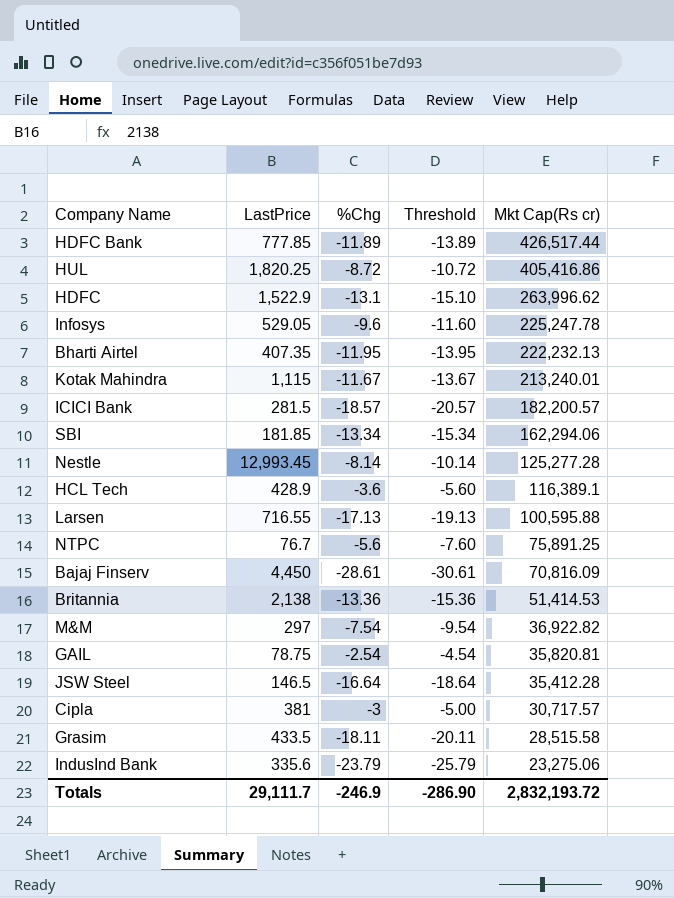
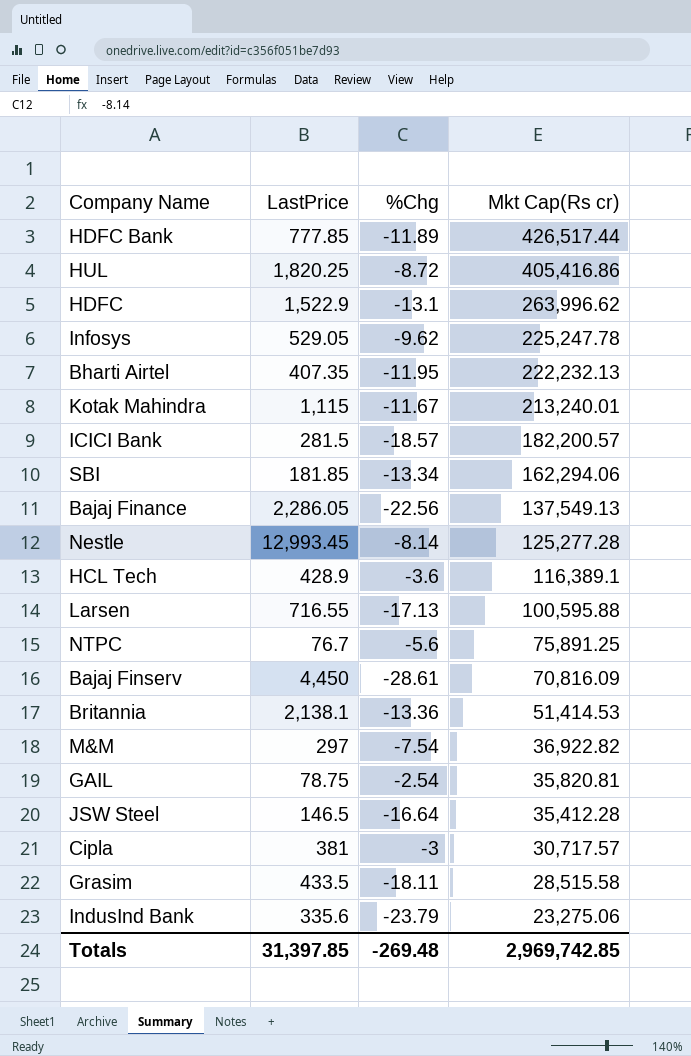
column Threshold | formula: [%Chg] - 2 -> none
Infosys | %Chg: -9.6 -> -9.62
row Bajaj Finance: none -> 2,286.05 | -22.56 | 137,549.13
Britannia | LastPrice: 2,138 -> 2,138.1
Totals | LastPrice: 29,111.7 -> 31,397.85
Totals | %Chg: -246.9 -> -269.48
Totals | Mkt Cap(Rs cr): 2,832,193.72 -> 2,969,742.85

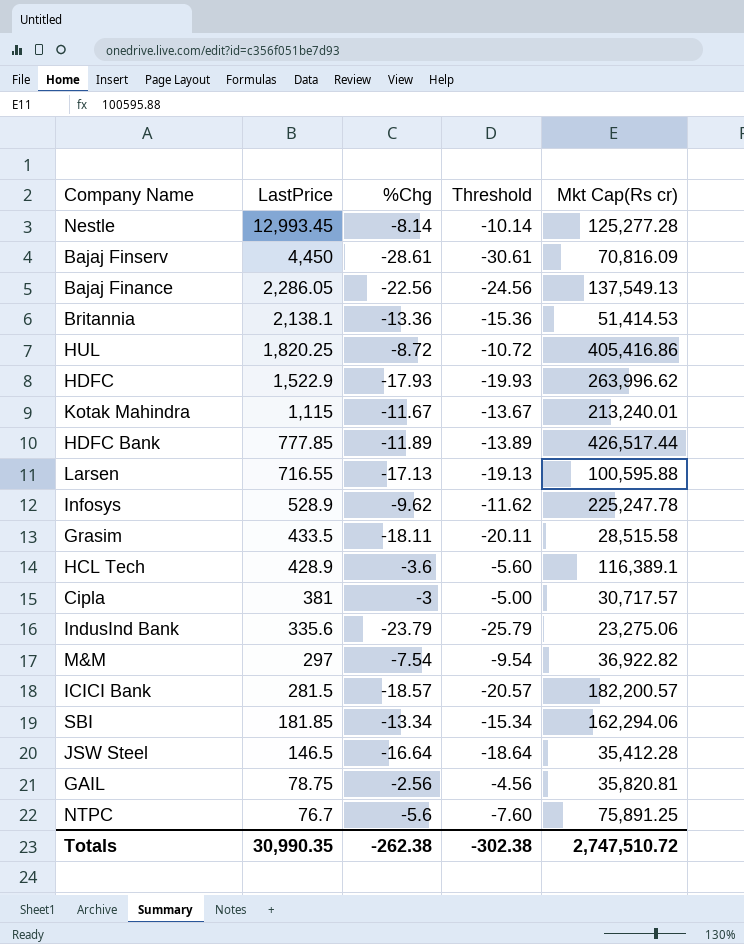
row order: Mkt Cap(Rs cr) descending -> LastPrice descending
column Threshold | formula: none -> [%Chg] - 2
row Bharti Airtel: 407.35 | -11.95 | 222,232.13 -> none
HDFC | %Chg: -13.1 -> -17.93
Infosys | LastPrice: 529.05 -> 528.9
GAIL | %Chg: -2.54 -> -2.56
Totals | LastPrice: 31,397.85 -> 30,990.35
Totals | %Chg: -269.48 -> -262.38
Totals | Mkt Cap(Rs cr): 2,969,742.85 -> 2,747,510.72

